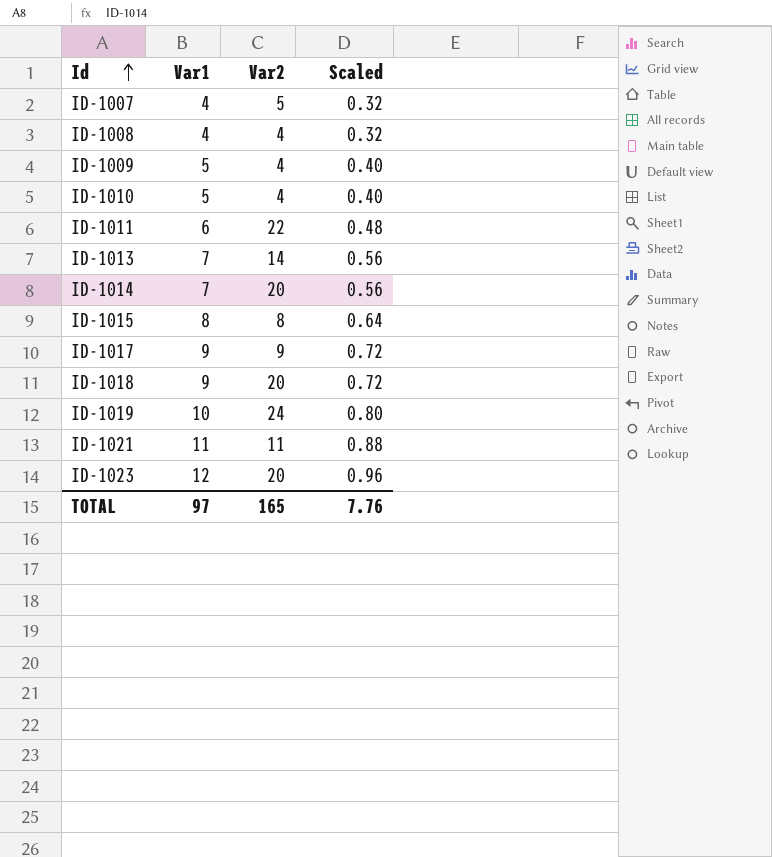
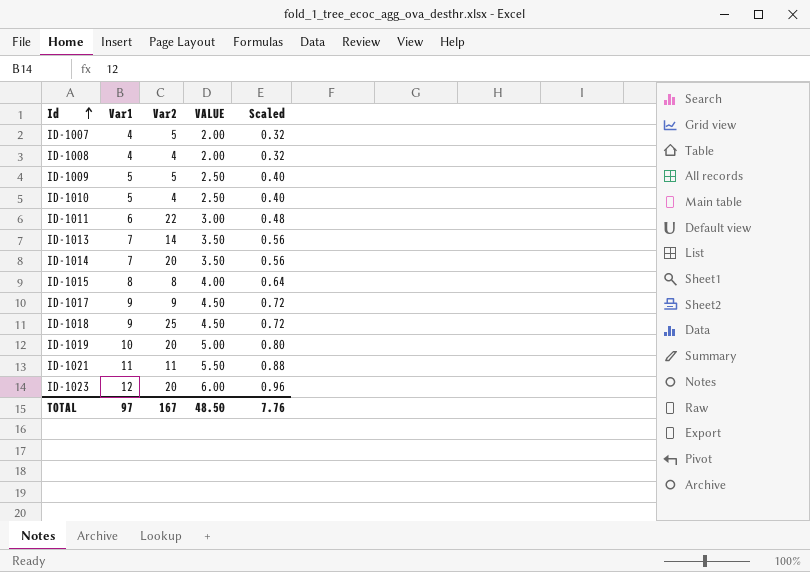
column VALUE | formula: none -> [Var1] * 0.5
ID-1009 | Var2: 4 -> 5
ID-1018 | Var2: 20 -> 25
ID-1019 | Var2: 24 -> 20
TOTAL | Var2: 165 -> 167

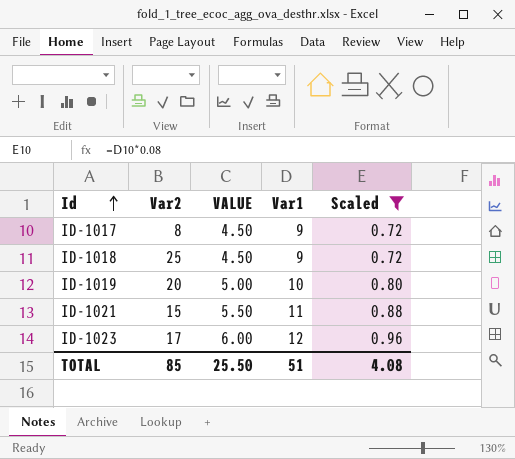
filter: none -> Scaled >= 0.72
column Var1 | position: 2 -> 4
ID-1017 | Var2: 9 -> 8
ID-1021 | Var2: 11 -> 15
ID-1023 | Var2: 20 -> 17
TOTAL | Var2: 167 -> 85
TOTAL | VALUE: 48.50 -> 25.50
TOTAL | Var1: 97 -> 51
TOTAL | Scaled: 7.76 -> 4.08

